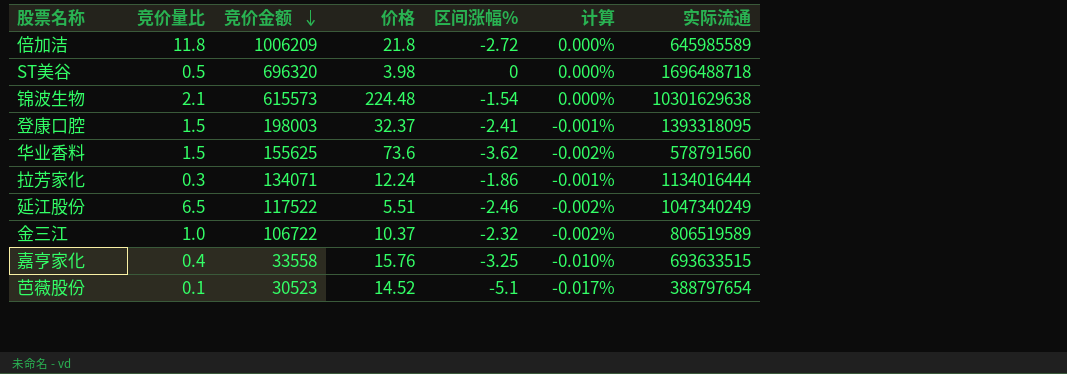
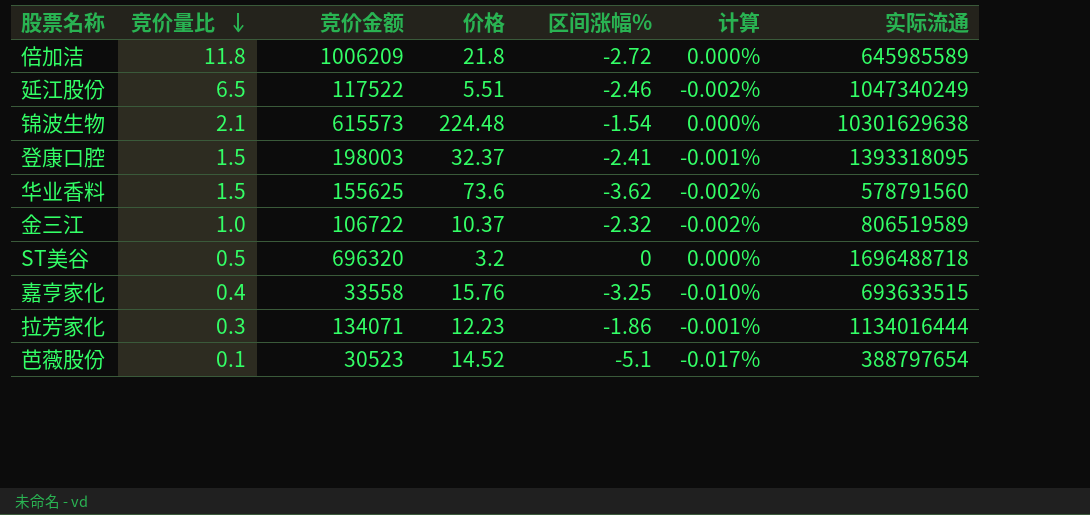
row order: 竞价金额 descending -> 竞价量比 descending
ST美谷 | 价格: 3.98 -> 3.2
拉芳家化 | 价格: 12.24 -> 12.23

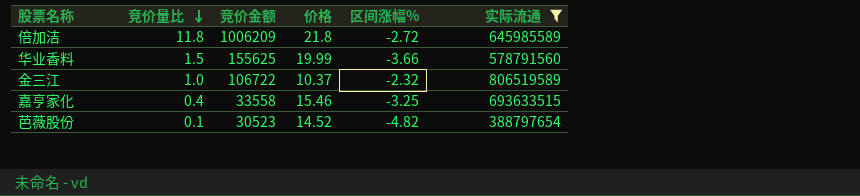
filter: none -> 实际流通 <= 806519589
column 计算 | formula: [区间涨幅%] / [竞价金额] -> none
华业香料 | 价格: 73.6 -> 19.99
华业香料 | 区间涨幅%: -3.62 -> -3.66
嘉亨家化 | 价格: 15.76 -> 15.46
芭薇股份 | 区间涨幅%: -5.1 -> -4.82

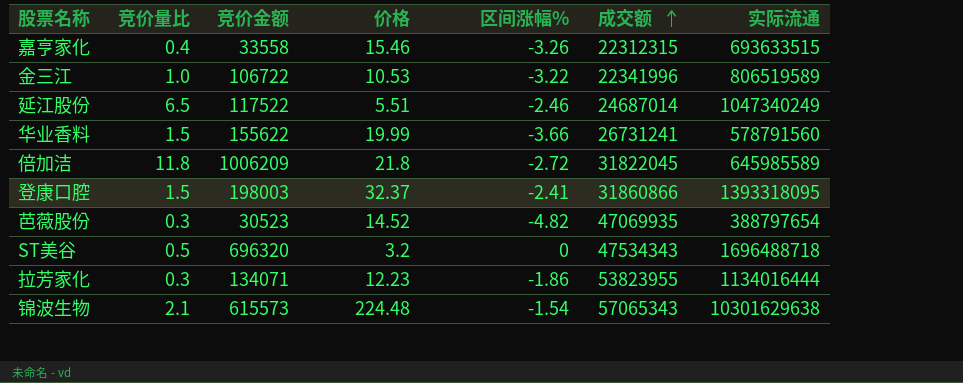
filter: 实际流通 <= 806519589 -> none
row order: 竞价量比 descending -> 成交额 ascending
column 成交额 | position: none -> 6
嘉亨家化 | 区间涨幅%: -3.25 -> -3.26
金三江 | 价格: 10.37 -> 10.53
金三江 | 区间涨幅%: -2.32 -> -3.22
华业香料 | 竞价金额: 155625 -> 155622
芭薇股份 | 竞价量比: 0.1 -> 0.3

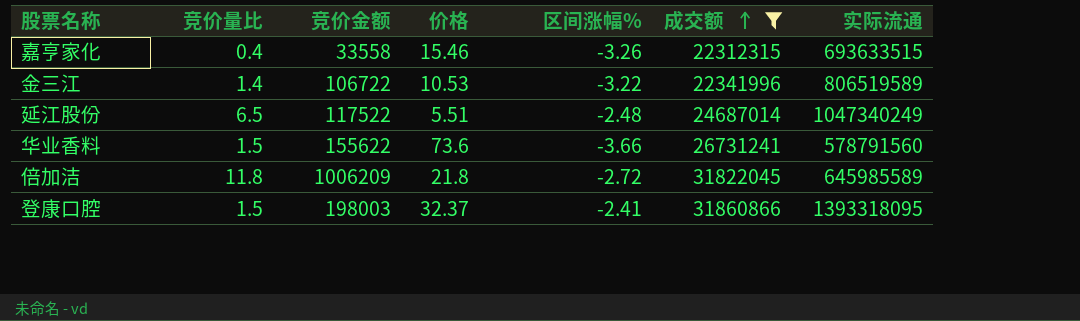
filter: none -> 成交额 <= 31860866
金三江 | 竞价量比: 1.0 -> 1.4
延江股份 | 区间涨幅%: -2.46 -> -2.48
华业香料 | 价格: 19.99 -> 73.6

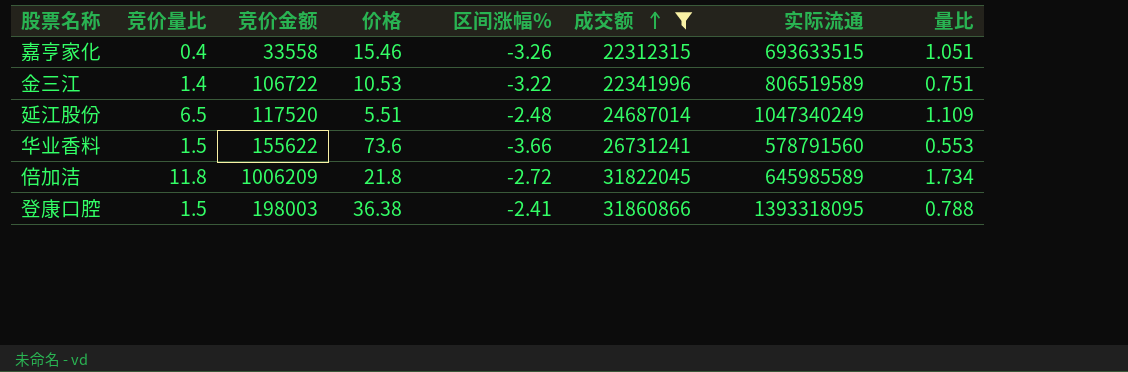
column 量比 | position: none -> 8
延江股份 | 竞价金额: 117522 -> 117520
登康口腔 | 价格: 32.37 -> 36.38

